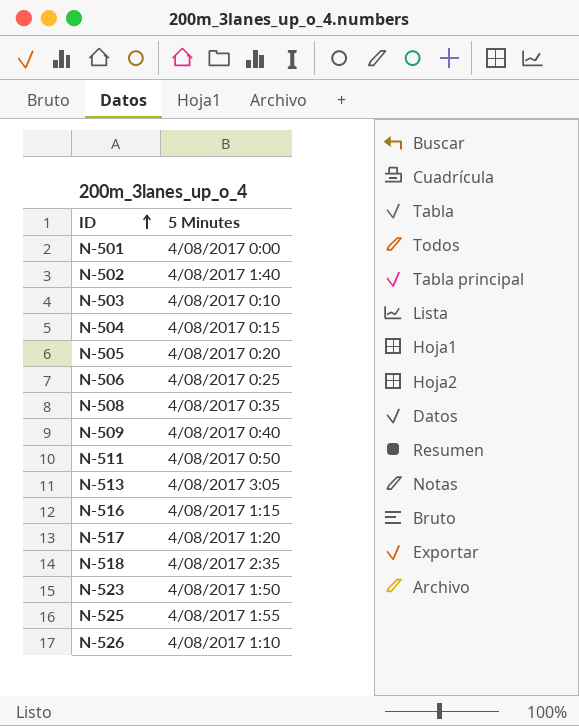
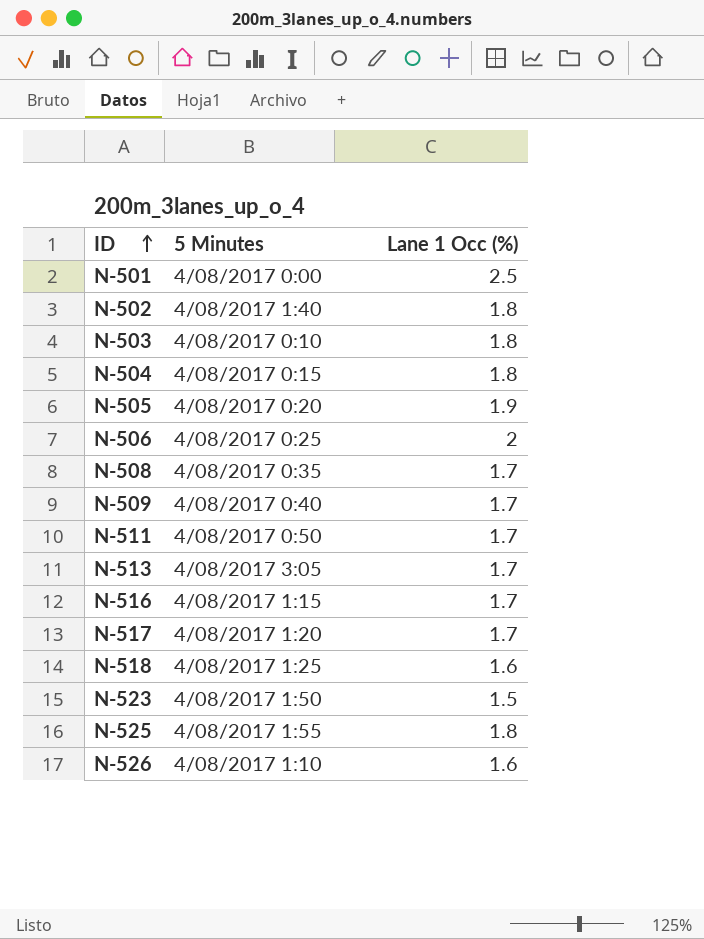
column Lane 1 Occ (%) | position: none -> 3
N-518 | 5 Minutes: 4/08/2017 2:35 -> 4/08/2017 1:25

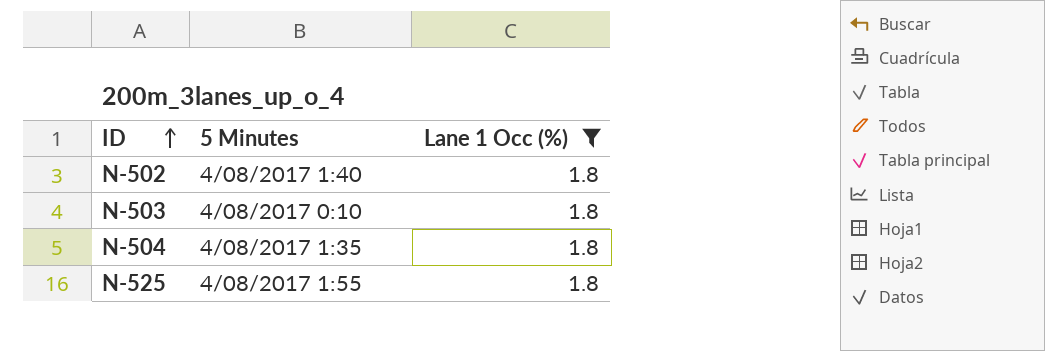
filter: none -> Lane 1 Occ (%) = 1.8
N-504 | 5 Minutes: 4/08/2017 0:15 -> 4/08/2017 1:35

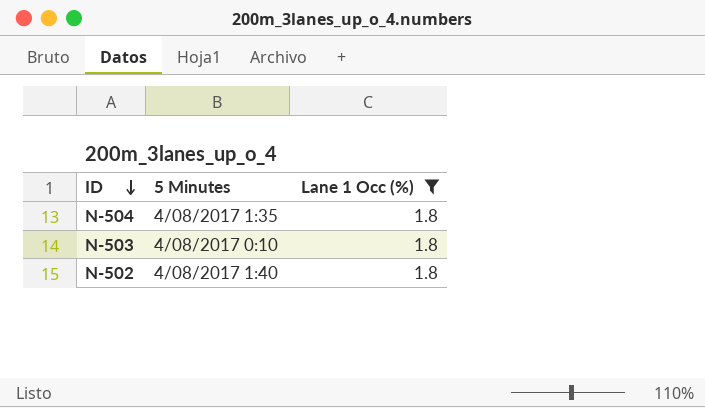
row order: ID ascending -> ID descending
row N-525: 4/08/2017 1:55 | 1.8 -> none

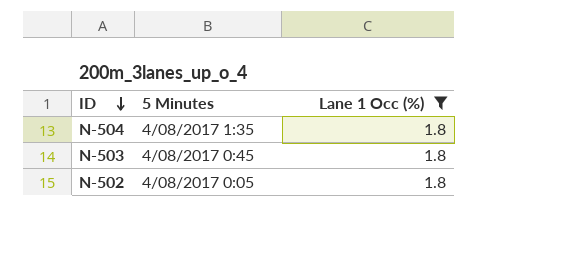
N-503 | 5 Minutes: 4/08/2017 0:10 -> 4/08/2017 0:45
N-502 | 5 Minutes: 4/08/2017 1:40 -> 4/08/2017 0:05

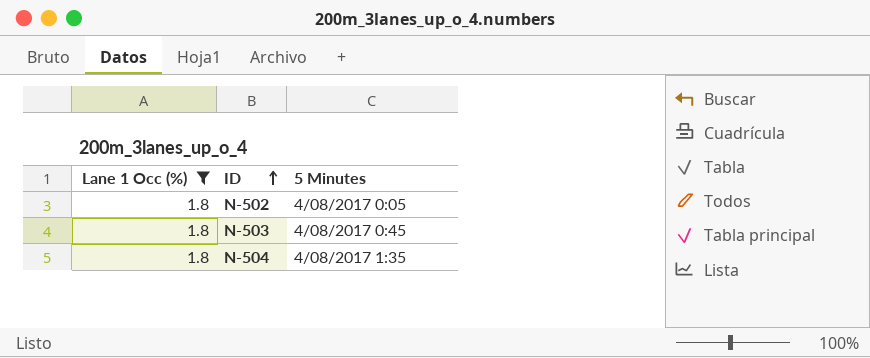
row order: ID descending -> ID ascending
column Lane 1 Occ (%) | position: 3 -> 1

